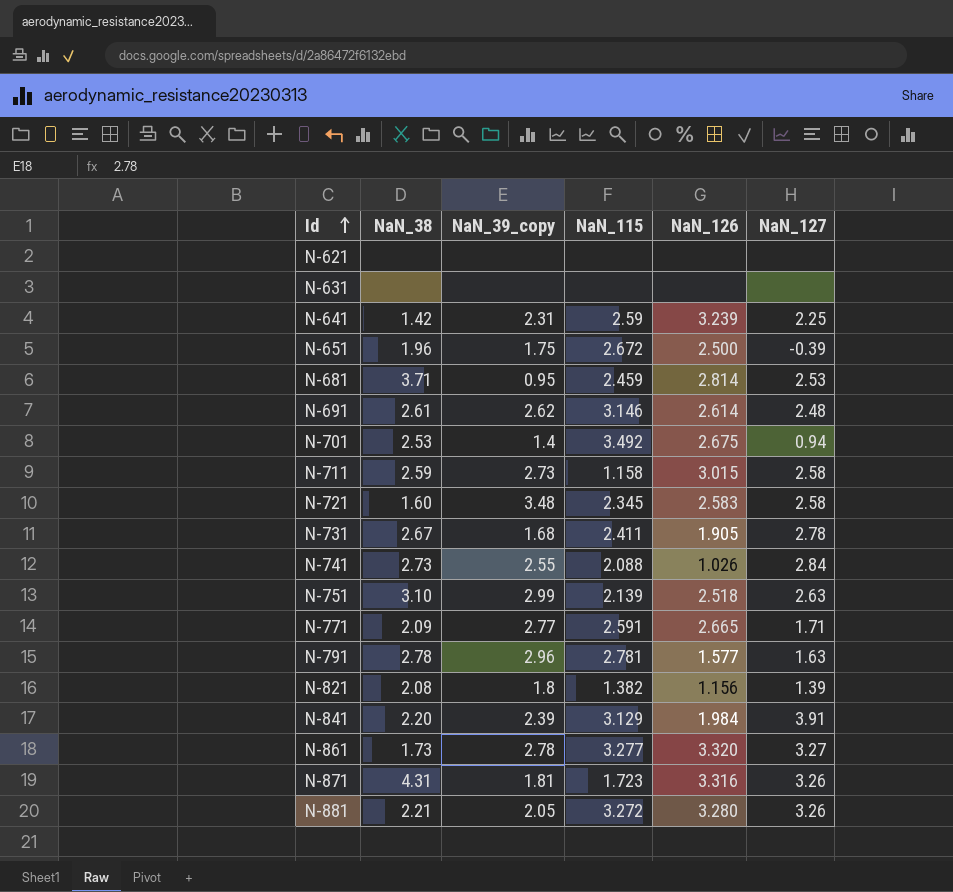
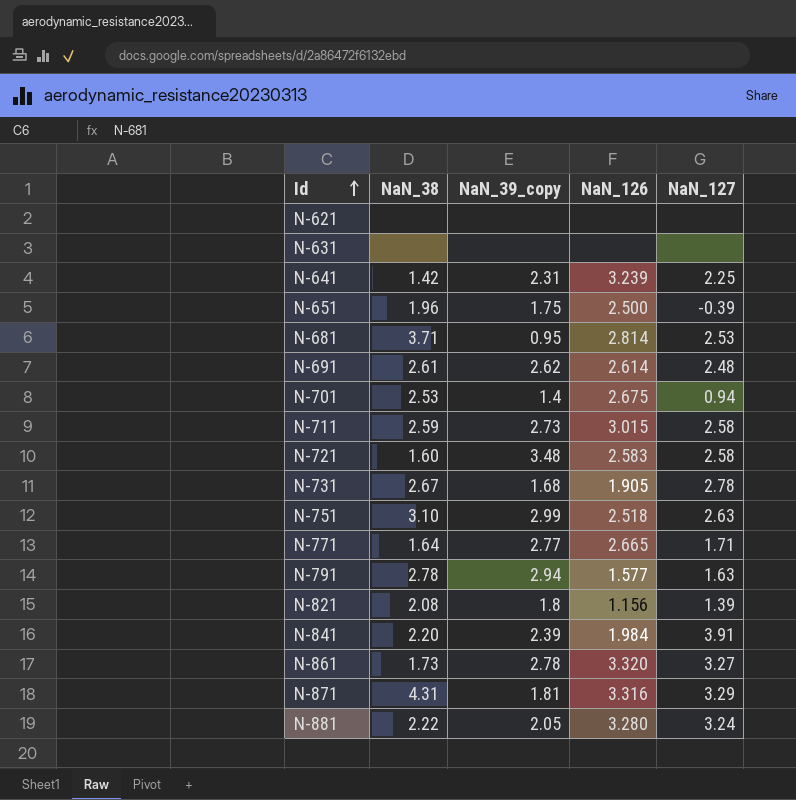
column NaN_115 | position: 4 -> none
row N-741: 2.73 | 2.55 | 2.088 | 1.026 | 2.84 -> none
N-771 | NaN_38: 2.09 -> 1.64
N-791 | NaN_39_copy: 2.96 -> 2.94
N-871 | NaN_127: 3.26 -> 3.29
N-881 | NaN_38: 2.21 -> 2.22
N-881 | NaN_127: 3.26 -> 3.24

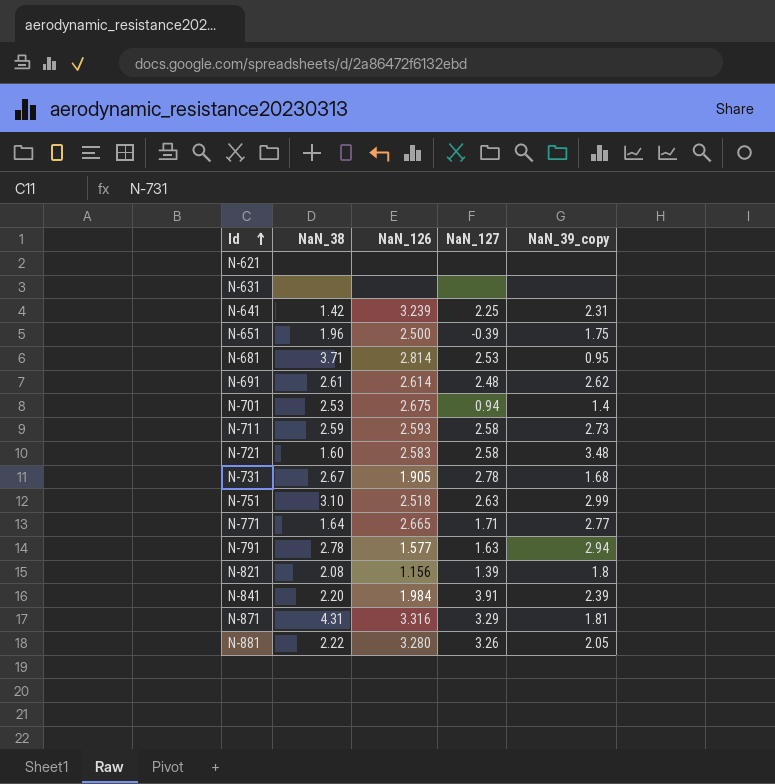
column NaN_39_copy | position: 3 -> 5
row N-861: 1.73 | 2.78 | 3.320 | 3.27 -> none
N-711 | NaN_126: 3.015 -> 2.593
N-881 | NaN_127: 3.24 -> 3.26

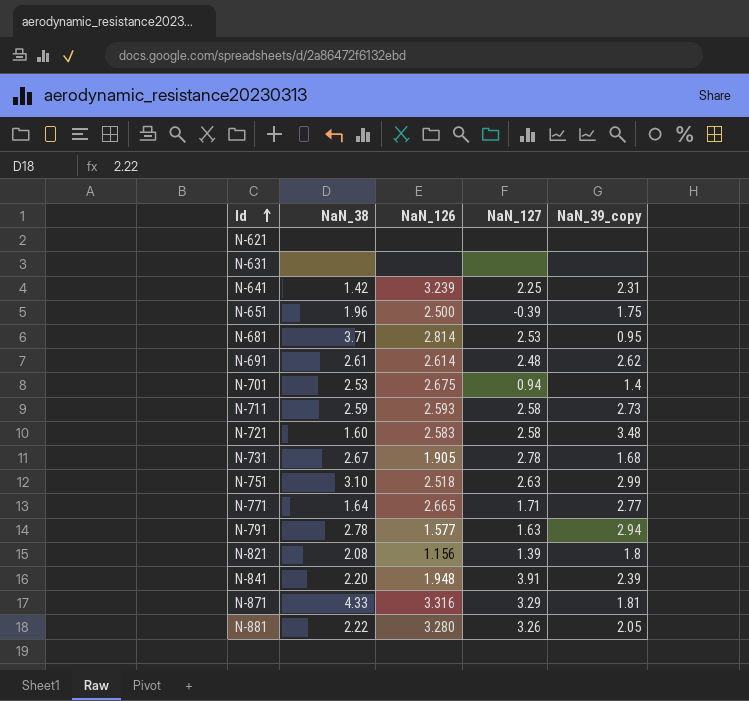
N-841 | NaN_126: 1.984 -> 1.948
N-871 | NaN_38: 4.31 -> 4.33

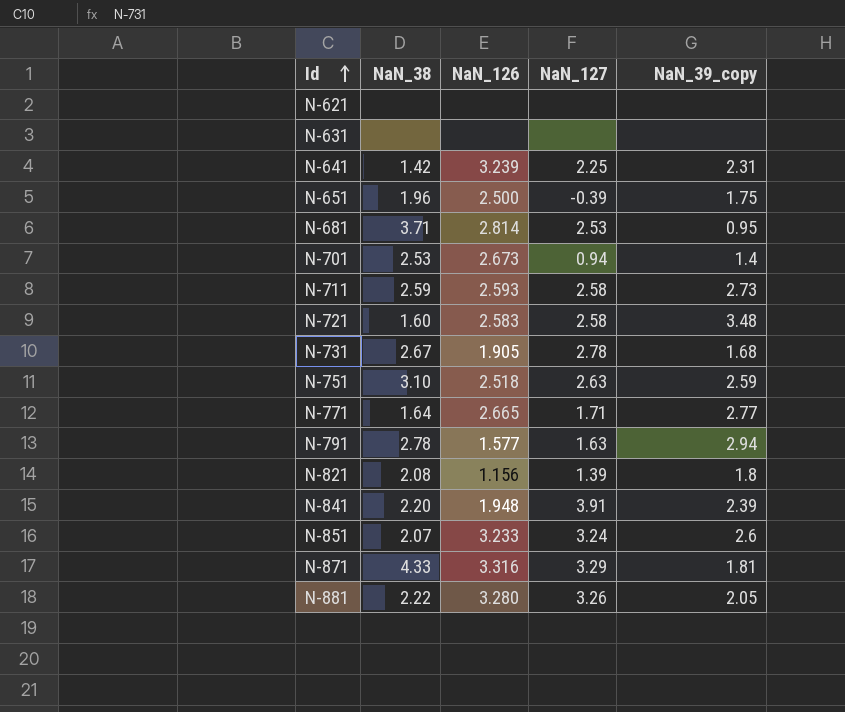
row N-691: 2.61 | 2.614 | 2.48 | 2.62 -> none
N-701 | NaN_126: 2.675 -> 2.673
N-751 | NaN_39_copy: 2.99 -> 2.59
row N-851: none -> 2.07 | 3.233 | 3.24 | 2.6

